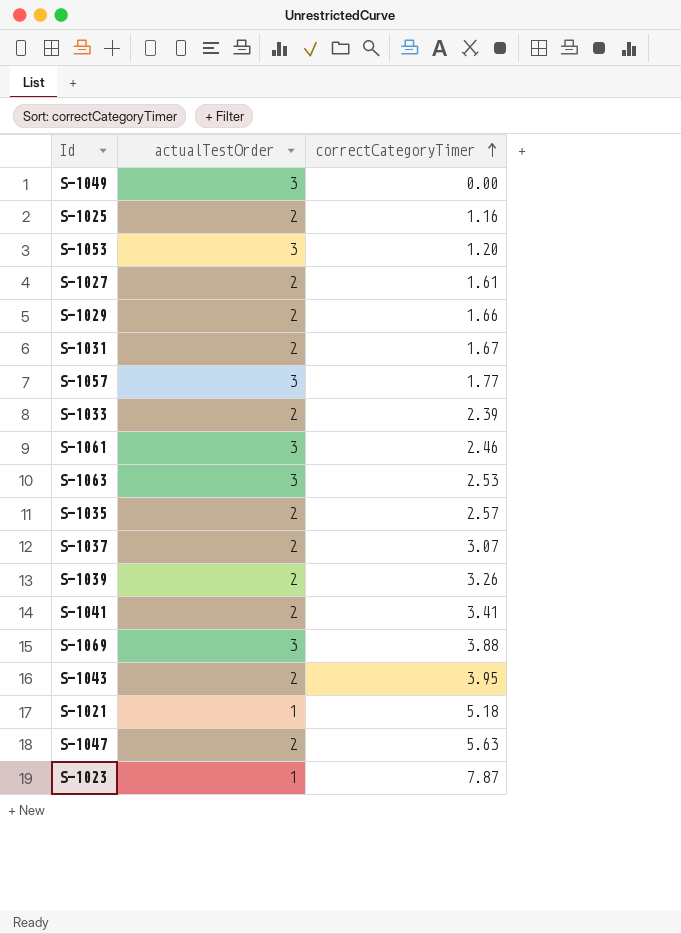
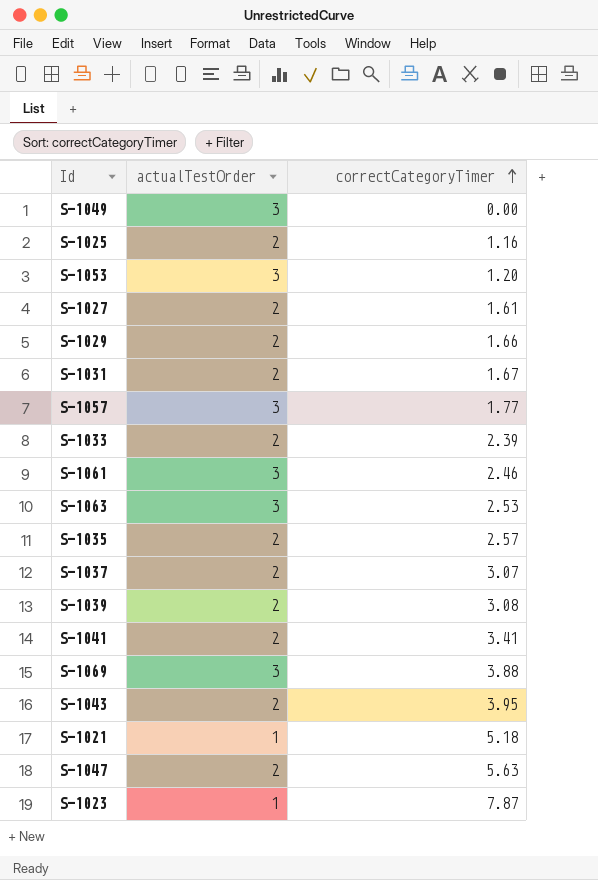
S-1039 | correctCategoryTimer: 3.26 -> 3.08

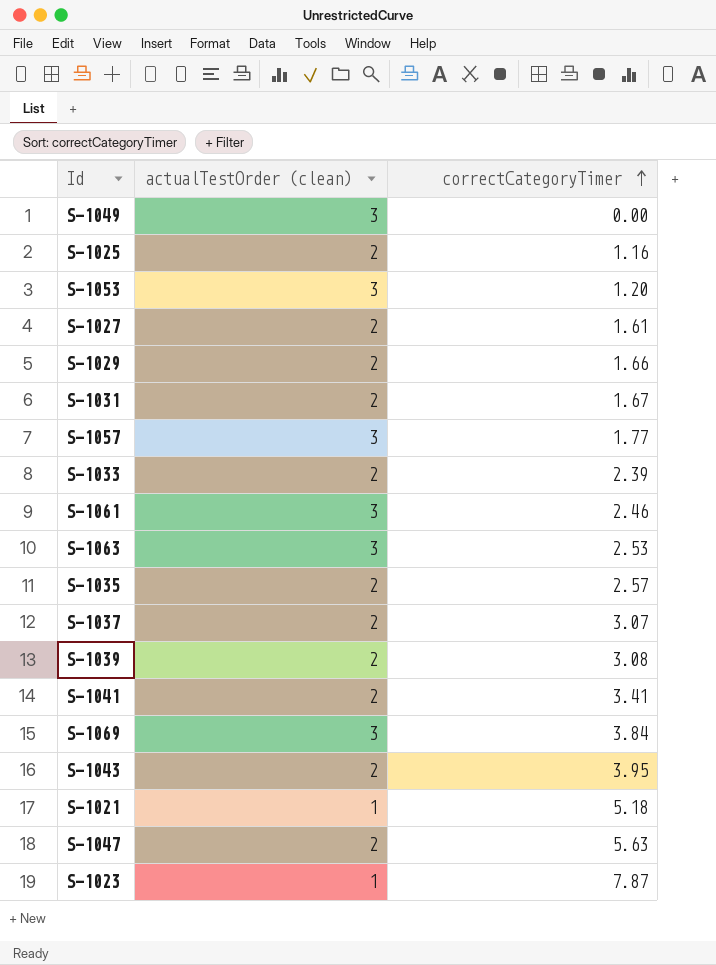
column name: actualTestOrder -> actualTestOrder (clean)
S-1069 | correctCategoryTimer: 3.88 -> 3.84

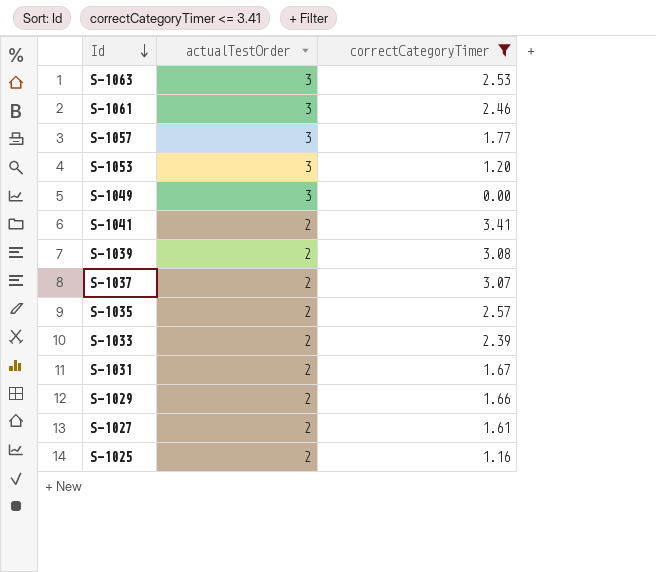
filter: none -> correctCategoryTimer <= 3.41
row order: correctCategoryTimer ascending -> Id descending
column name: actualTestOrder (clean) -> actualTestOrder

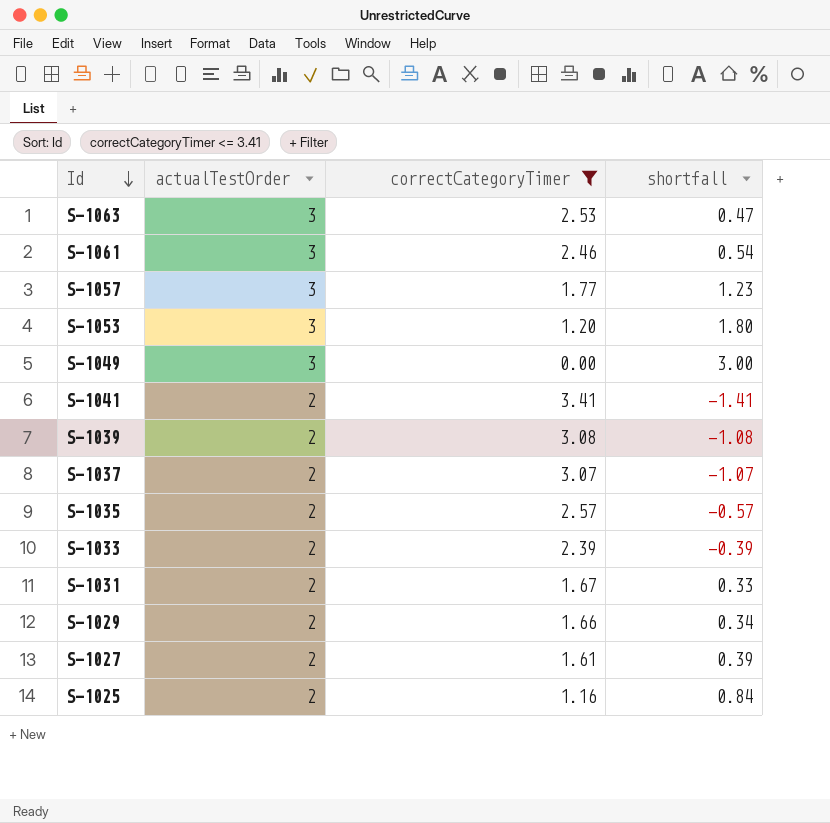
column shortfall | formula: none -> [actualTestOrder] - [correctCategoryTimer]

